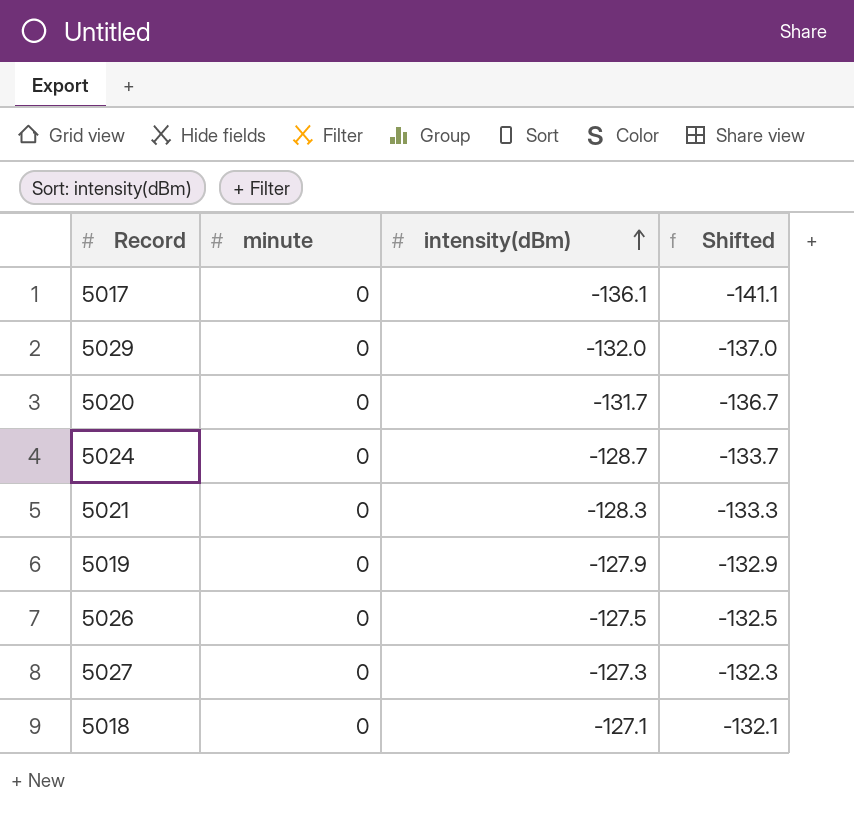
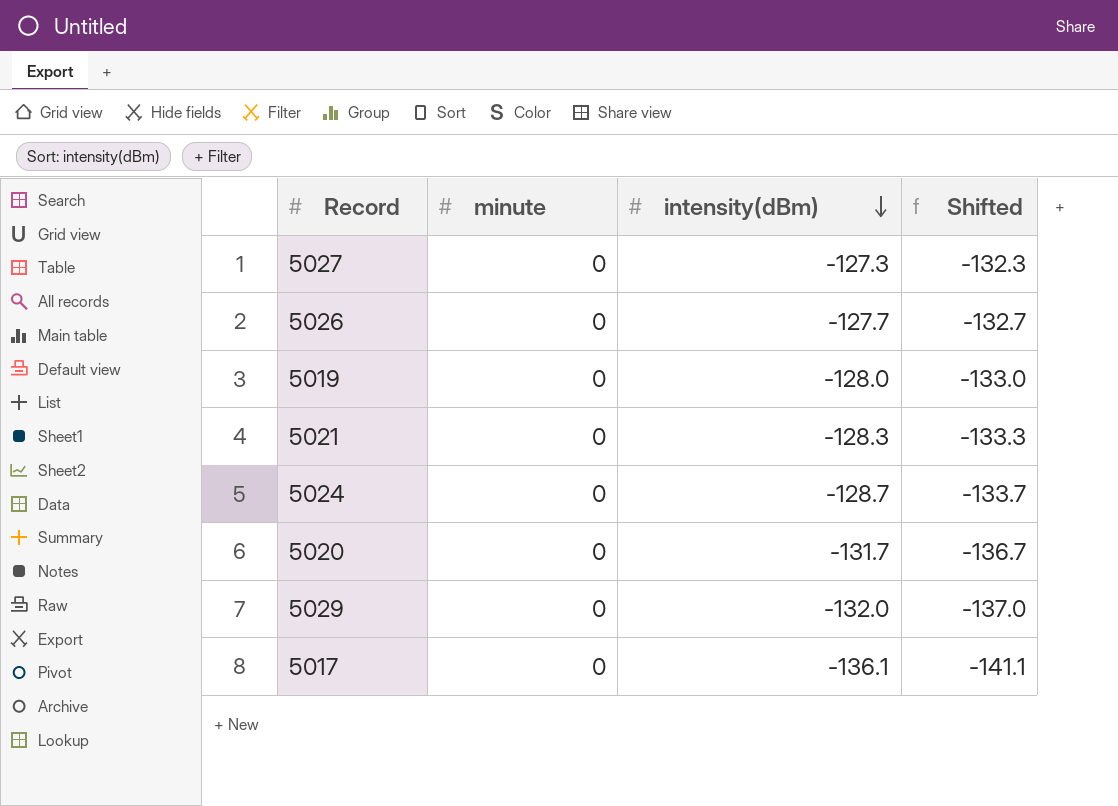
row order: intensity(dBm) ascending -> intensity(dBm) descending
row 5018: 0 | -127.1 | -132.1 -> none
5026 | intensity(dBm): -127.5 -> -127.7
5026 | Shifted: -132.5 -> -132.7
5019 | intensity(dBm): -127.9 -> -128.0
5019 | Shifted: -132.9 -> -133.0

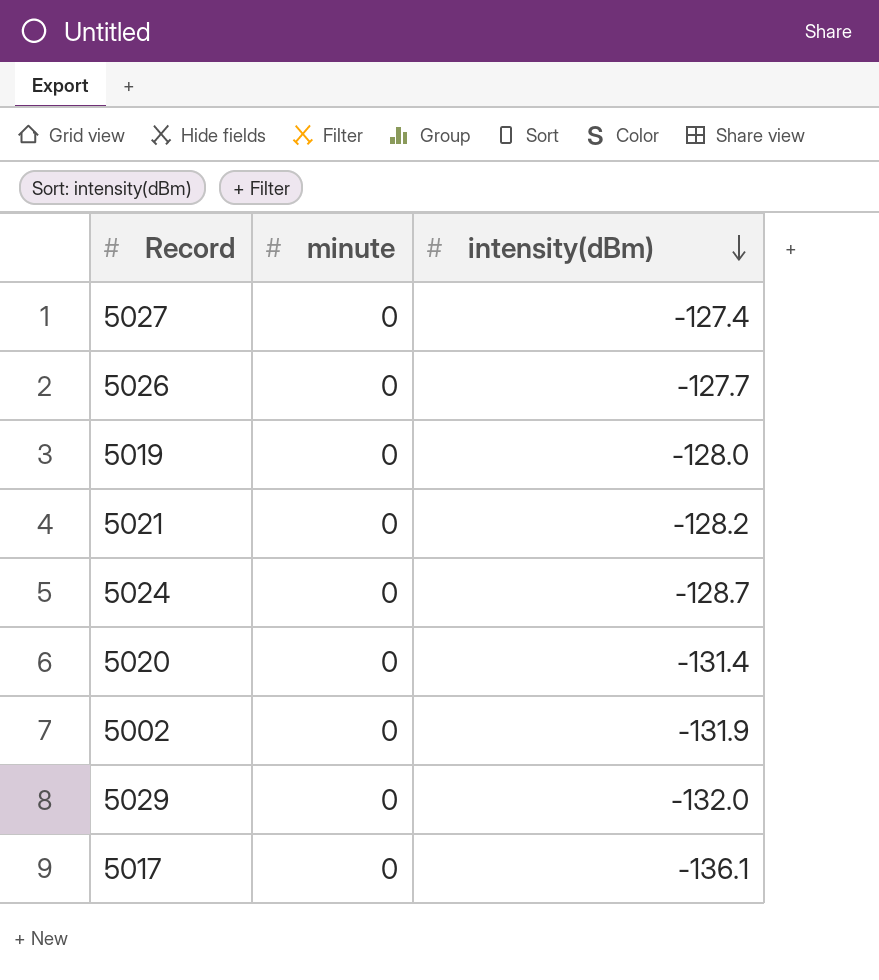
column Shifted | formula: [intensity(dBm)] - 5 -> none
5027 | intensity(dBm): -127.3 -> -127.4
5021 | intensity(dBm): -128.3 -> -128.2
5020 | intensity(dBm): -131.7 -> -131.4
row 5002: none -> 0 | -131.9

